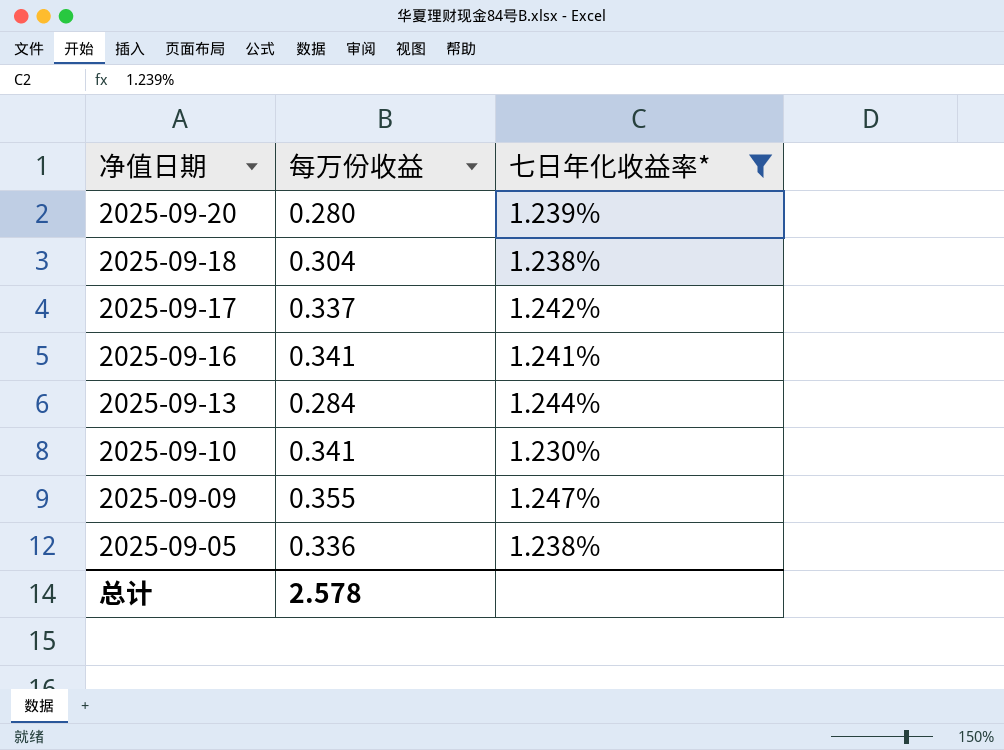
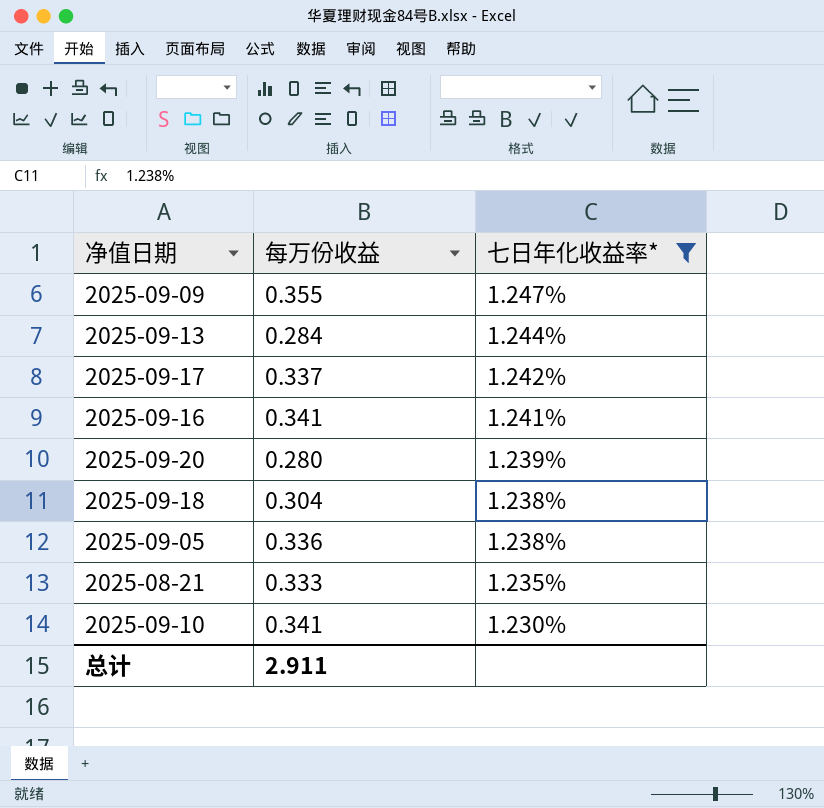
row order: 净值日期 descending -> 七日年化收益率* descending
row 2025-08-21: none -> 0.333 | 1.235%
总计 | 每万份收益: 2.578 -> 2.911

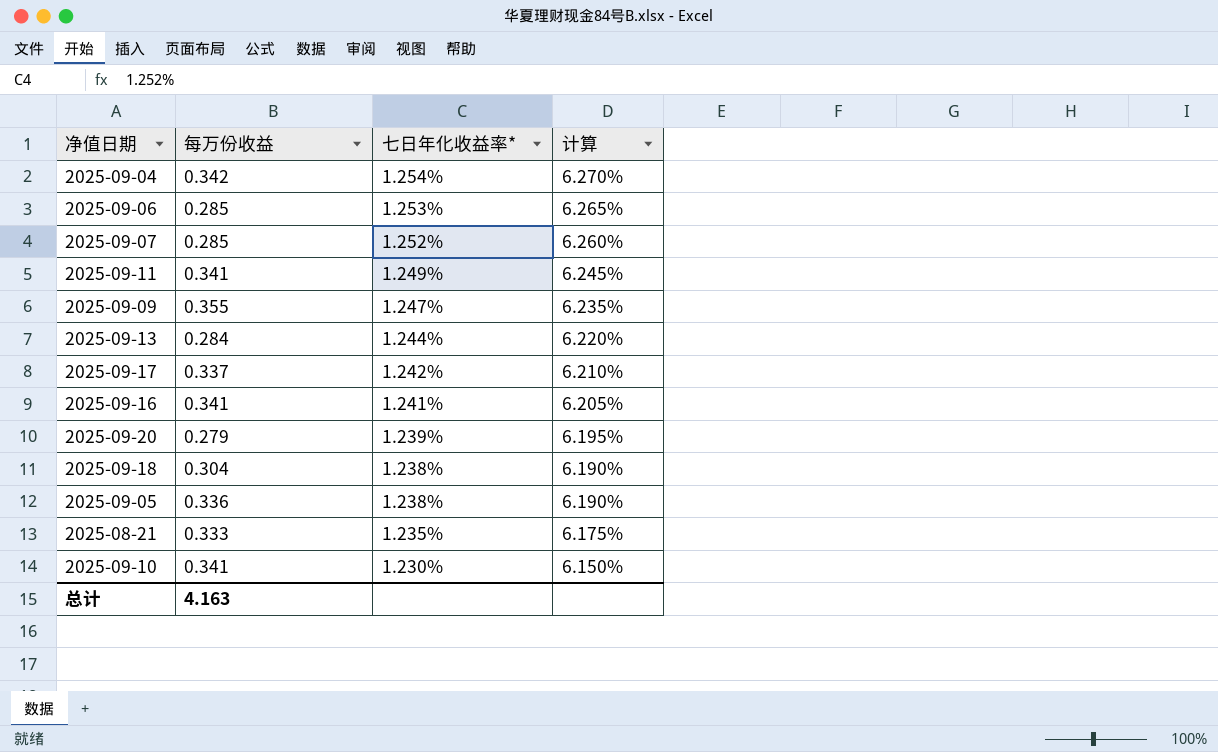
filter: 七日年化收益率* <= 1.247% -> none
column 计算 | formula: none -> [七日年化收益率*] * 5
2025-09-20 | 每万份收益: 0.280 -> 0.279
总计 | 每万份收益: 2.911 -> 4.163

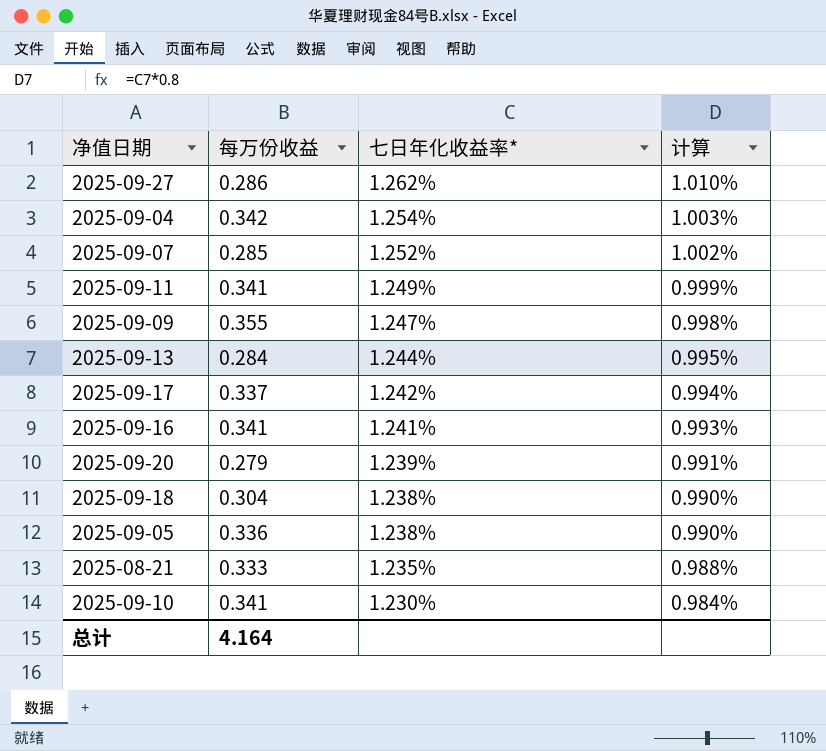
column 计算 | formula: [七日年化收益率*] * 5 -> [七日年化收益率*] * 0.8
row 2025-09-06: 0.285 | 1.253% | 6.265% -> none
row 2025-09-27: none -> 0.286 | 1.262% | 1.010%
总计 | 每万份收益: 4.163 -> 4.164

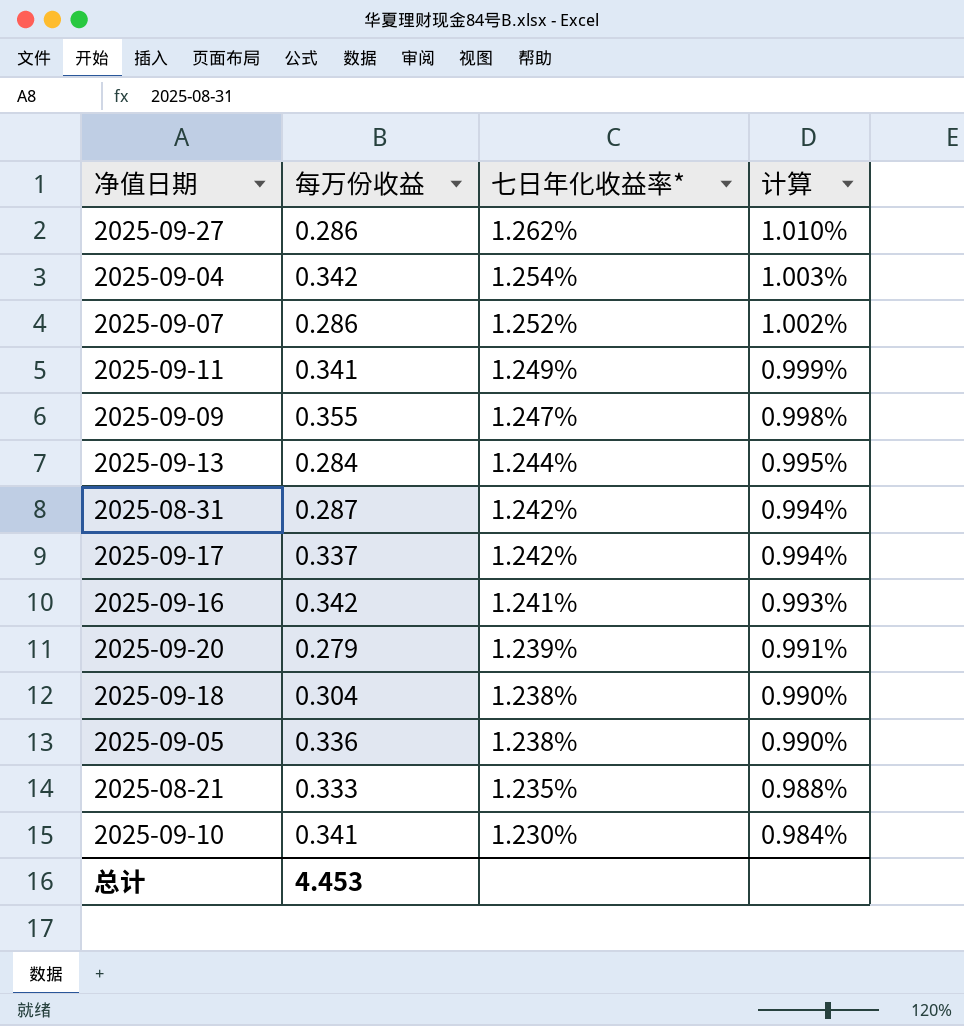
2025-09-07 | 每万份收益: 0.285 -> 0.286
row 2025-08-31: none -> 0.287 | 1.242% | 0.994%
2025-09-16 | 每万份收益: 0.341 -> 0.342
总计 | 每万份收益: 4.164 -> 4.453

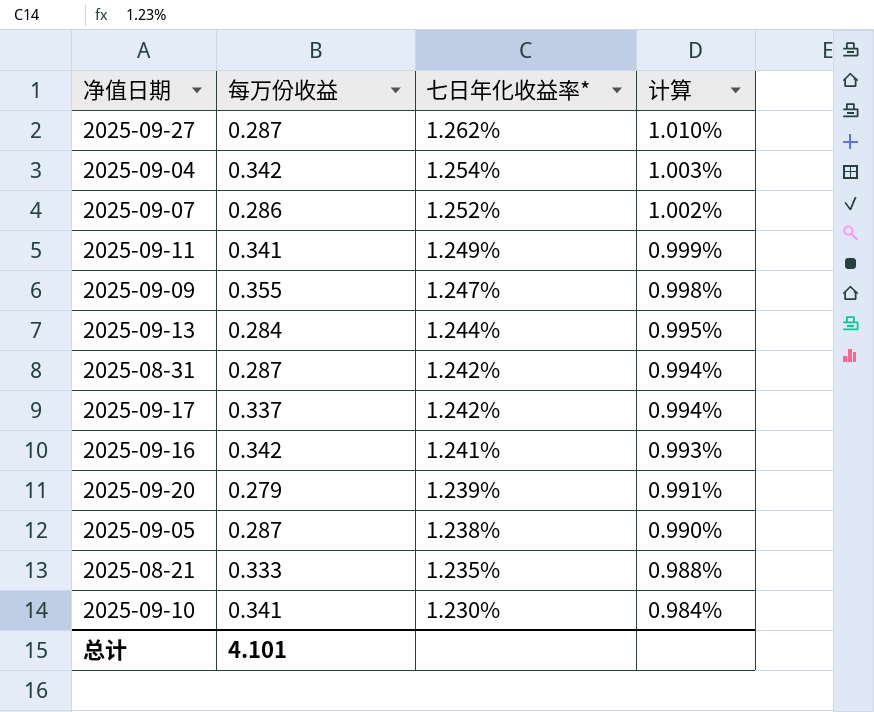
row 2025-09-18: 0.304 | 1.238% | 0.990% -> none
2025-09-27 | 每万份收益: 0.286 -> 0.287
2025-09-05 | 每万份收益: 0.336 -> 0.287
总计 | 每万份收益: 4.453 -> 4.101

